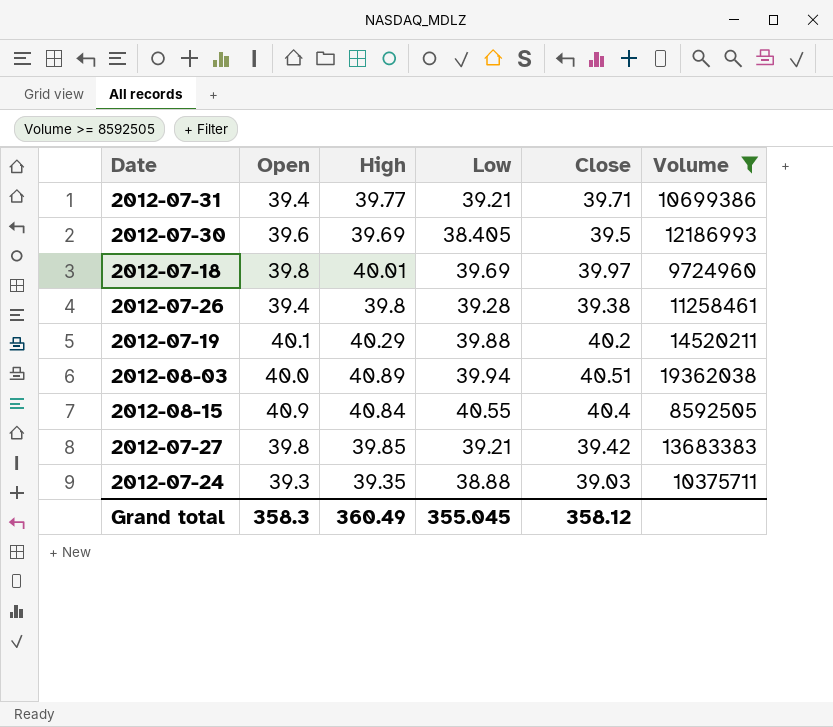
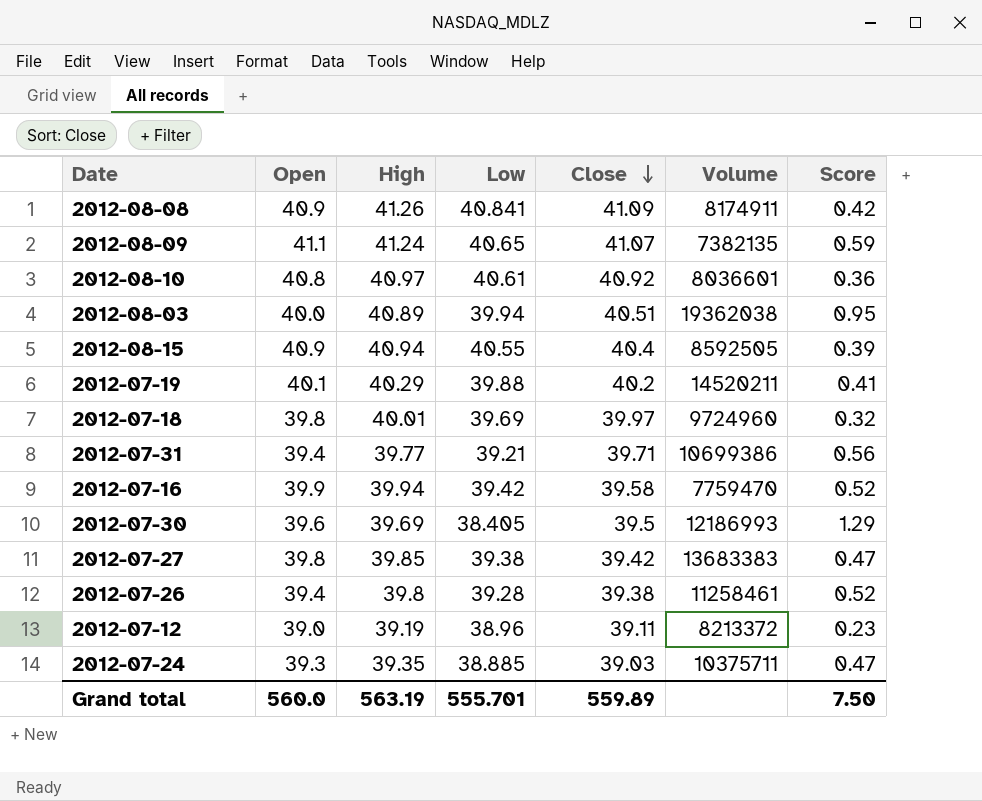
filter: Volume >= 8592505 -> none
row order: none -> Close descending
column Score | formula: none -> [High] - [Low]
2012-08-15 | High: 40.84 -> 40.94
2012-07-27 | Low: 39.21 -> 39.38
2012-07-24 | Low: 38.88 -> 38.885
Grand total | Open: 358.3 -> 560.0
Grand total | High: 360.49 -> 563.19
Grand total | Low: 355.045 -> 555.701
Grand total | Close: 358.12 -> 559.89

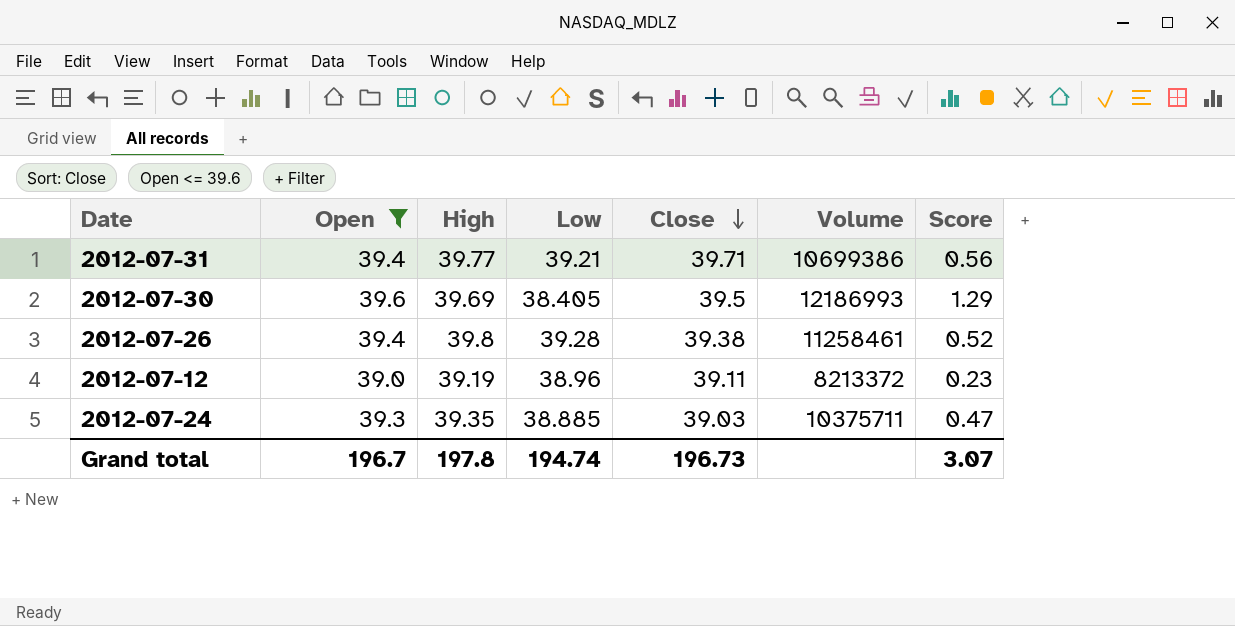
filter: none -> Open <= 39.6
Grand total | Open: 560.0 -> 196.7
Grand total | High: 563.19 -> 197.8
Grand total | Low: 555.701 -> 194.74
Grand total | Close: 559.89 -> 196.73
Grand total | Score: 7.50 -> 3.07

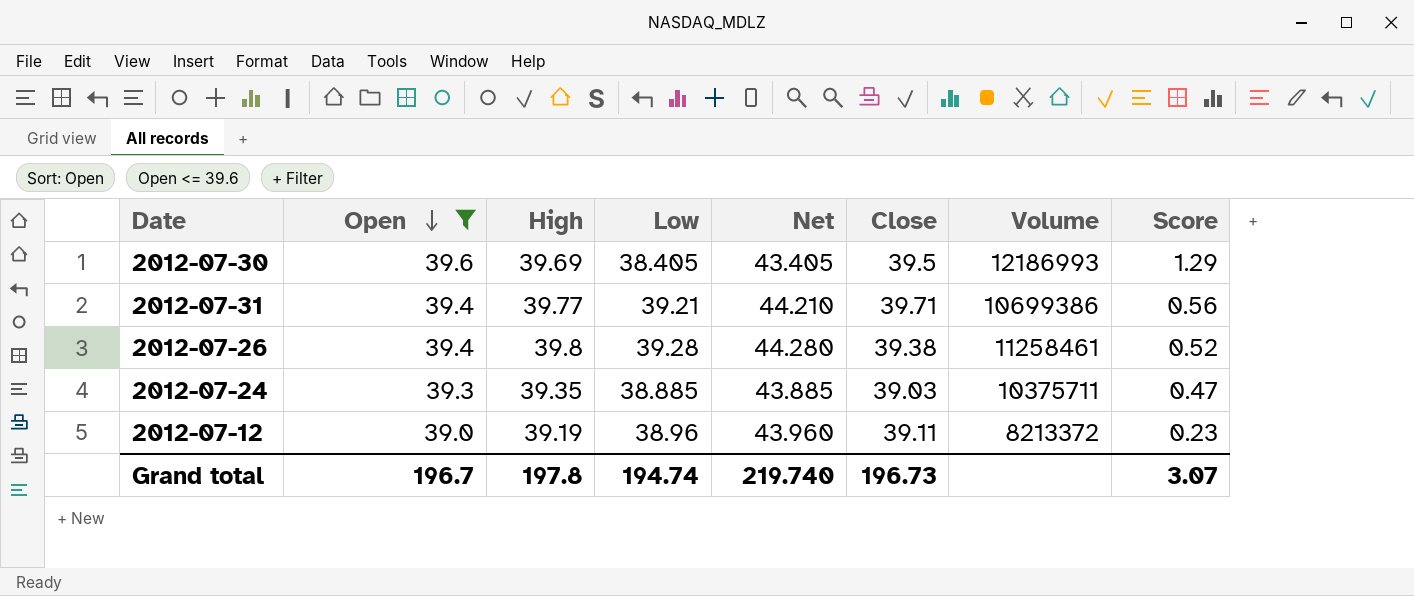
row order: Close descending -> Open descending
column Net | formula: none -> [Low] + 5

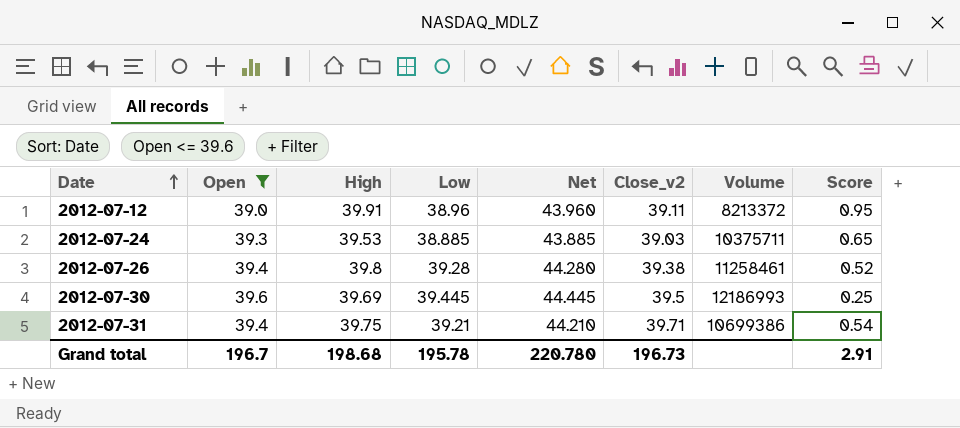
row order: Open descending -> Date ascending
column name: Close -> Close_v2
2012-07-12 | High: 39.19 -> 39.91
2012-07-12 | Score: 0.23 -> 0.95
2012-07-24 | High: 39.35 -> 39.53
2012-07-24 | Score: 0.47 -> 0.65
2012-07-30 | Low: 38.405 -> 39.445
2012-07-30 | Net: 43.405 -> 44.445
2012-07-30 | Score: 1.29 -> 0.25
2012-07-31 | High: 39.77 -> 39.75
2012-07-31 | Score: 0.56 -> 0.54
Grand total | High: 197.8 -> 198.68
Grand total | Low: 194.74 -> 195.78
Grand total | Net: 219.740 -> 220.780
Grand total | Score: 3.07 -> 2.91

